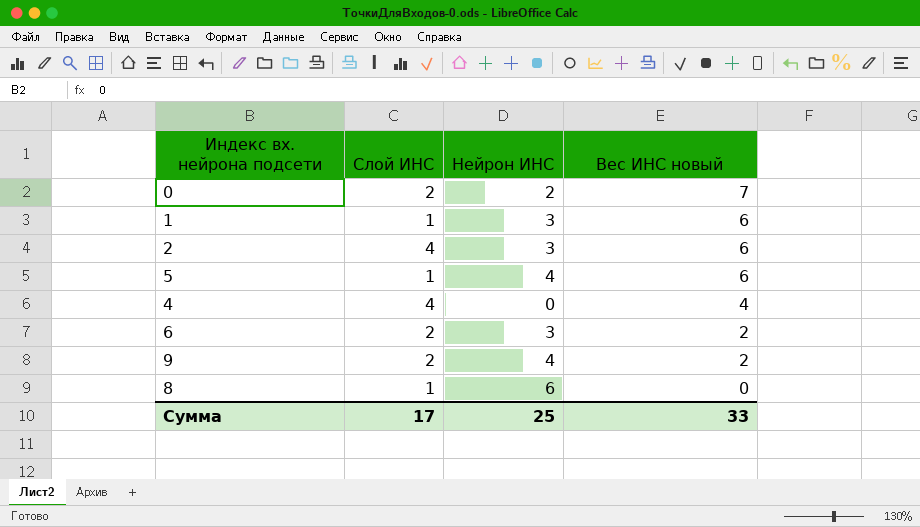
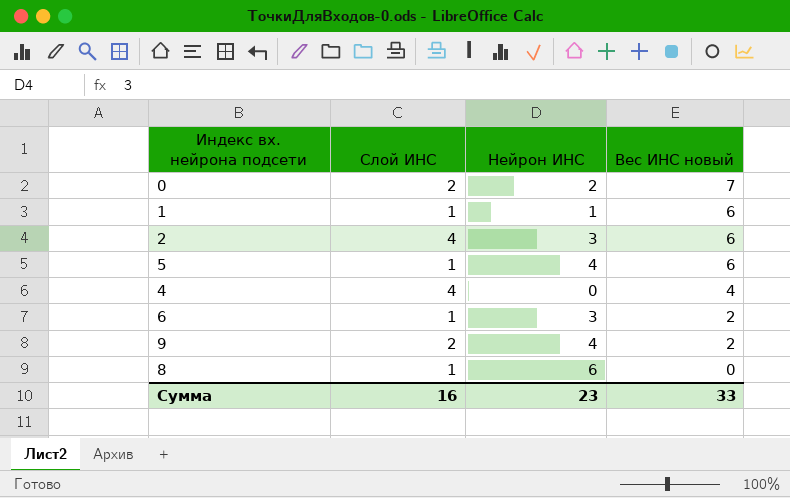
1 | Нейрон ИНС: 3 -> 1
6 | Слой ИНС: 2 -> 1
Сумма | Слой ИНС: 17 -> 16
Сумма | Нейрон ИНС: 25 -> 23

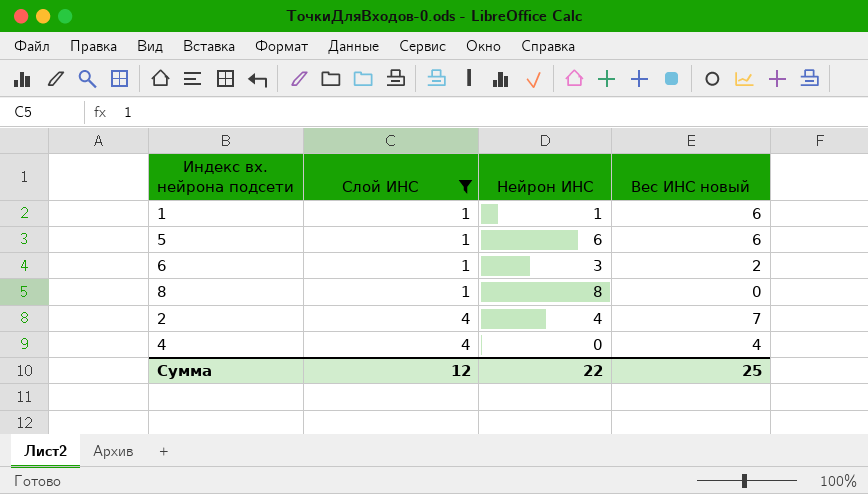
filter: none -> Слой ИНС != 2
row order: Вес ИНС новый descending -> Слой ИНС ascending
5 | Нейрон ИНС: 4 -> 6
8 | Нейрон ИНС: 6 -> 8
2 | Нейрон ИНС: 3 -> 4
2 | Вес ИНС новый: 6 -> 7
Сумма | Слой ИНС: 16 -> 12
Сумма | Нейрон ИНС: 23 -> 22
Сумма | Вес ИНС новый: 33 -> 25

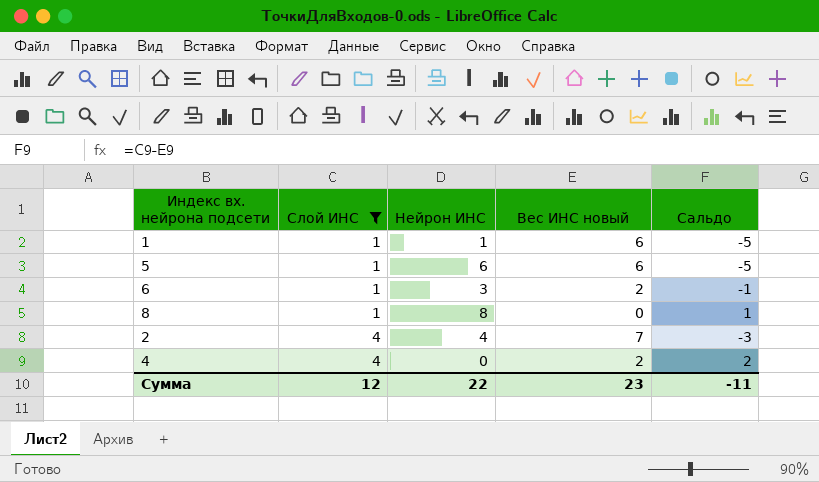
column Сальдо | formula: none -> [Слой ИНС] - [Вес ИНС новый]
4 | Вес ИНС новый: 4 -> 2
Сумма | Вес ИНС новый: 25 -> 23

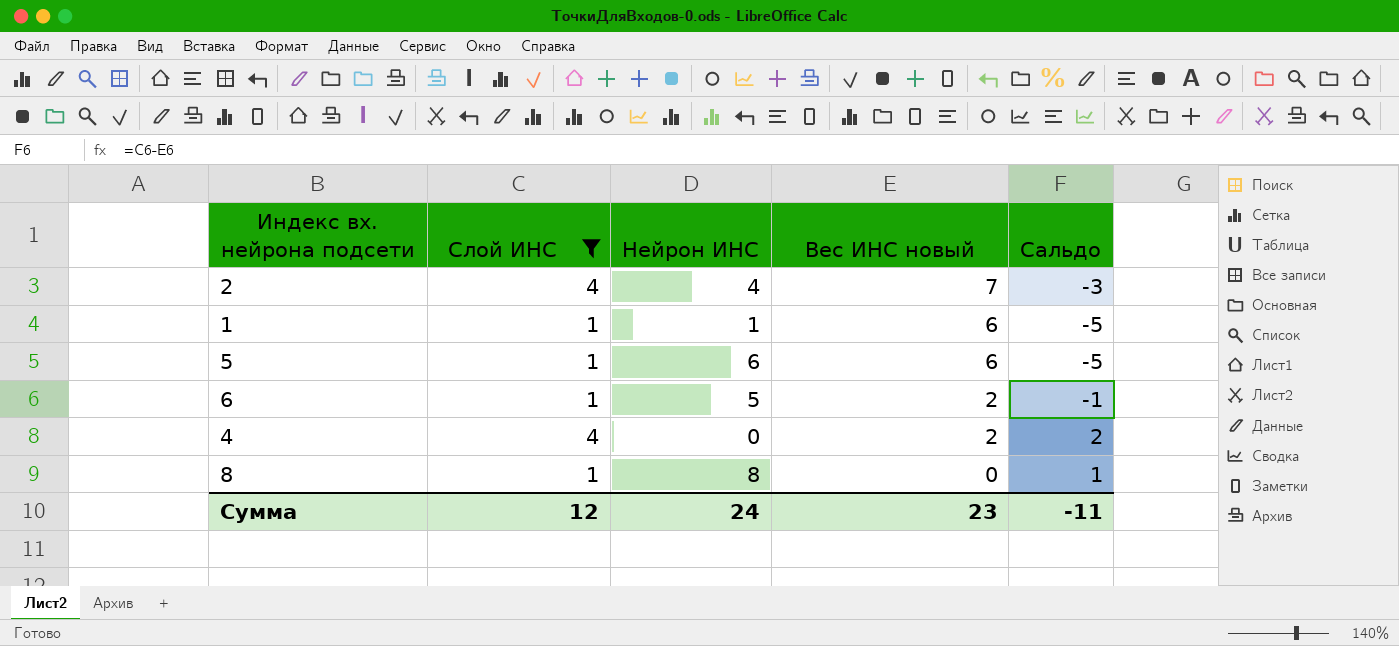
row order: Слой ИНС ascending -> Вес ИНС новый descending
6 | Нейрон ИНС: 3 -> 5
Сумма | Нейрон ИНС: 22 -> 24

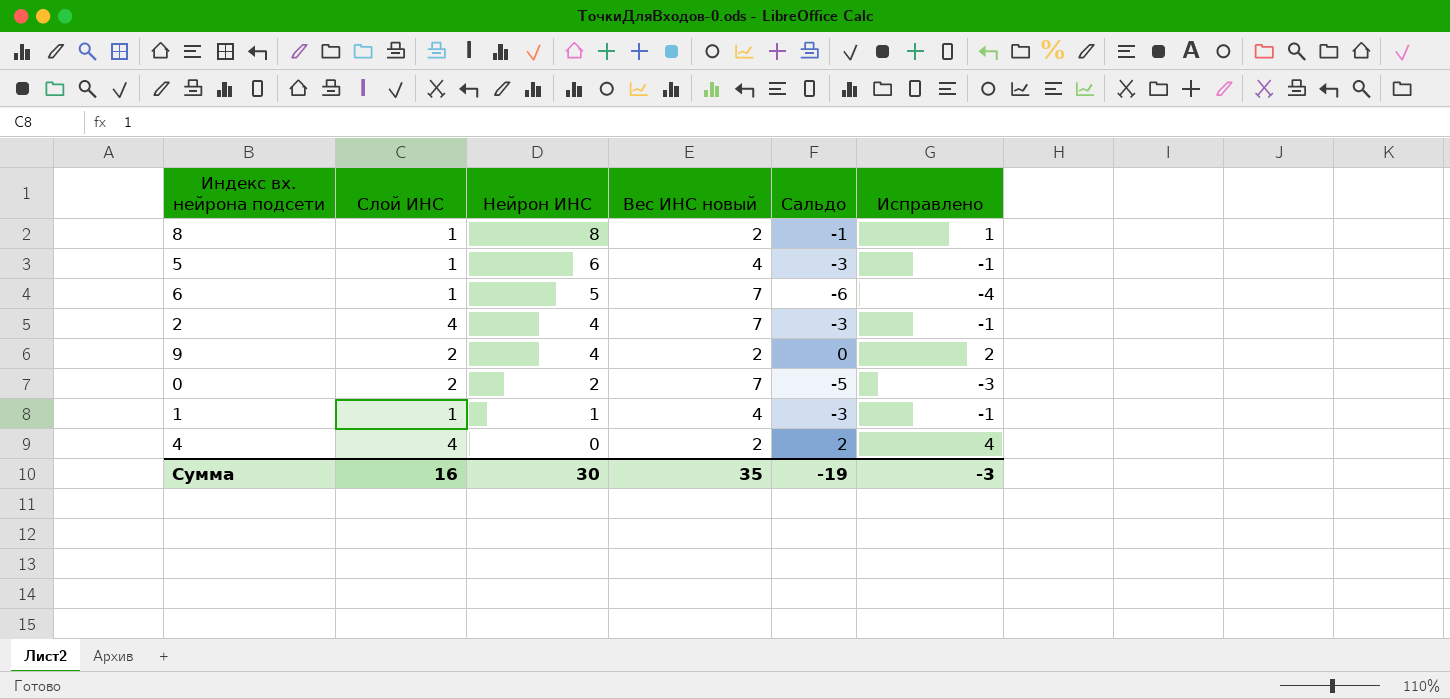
filter: Слой ИНС != 2 -> none
row order: Вес ИНС новый descending -> Нейрон ИНС descending
column Исправлено | formula: none -> [Сальдо] + 2
8 | Вес ИНС новый: 0 -> 2
8 | Сальдо: 1 -> -1
5 | Вес ИНС новый: 6 -> 4
5 | Сальдо: -5 -> -3
6 | Вес ИНС новый: 2 -> 7
6 | Сальдо: -1 -> -6
1 | Вес ИНС новый: 6 -> 4
1 | Сальдо: -5 -> -3
Сумма | Слой ИНС: 12 -> 16
Сумма | Нейрон ИНС: 24 -> 30
Сумма | Вес ИНС новый: 23 -> 35
Сумма | Сальдо: -11 -> -19

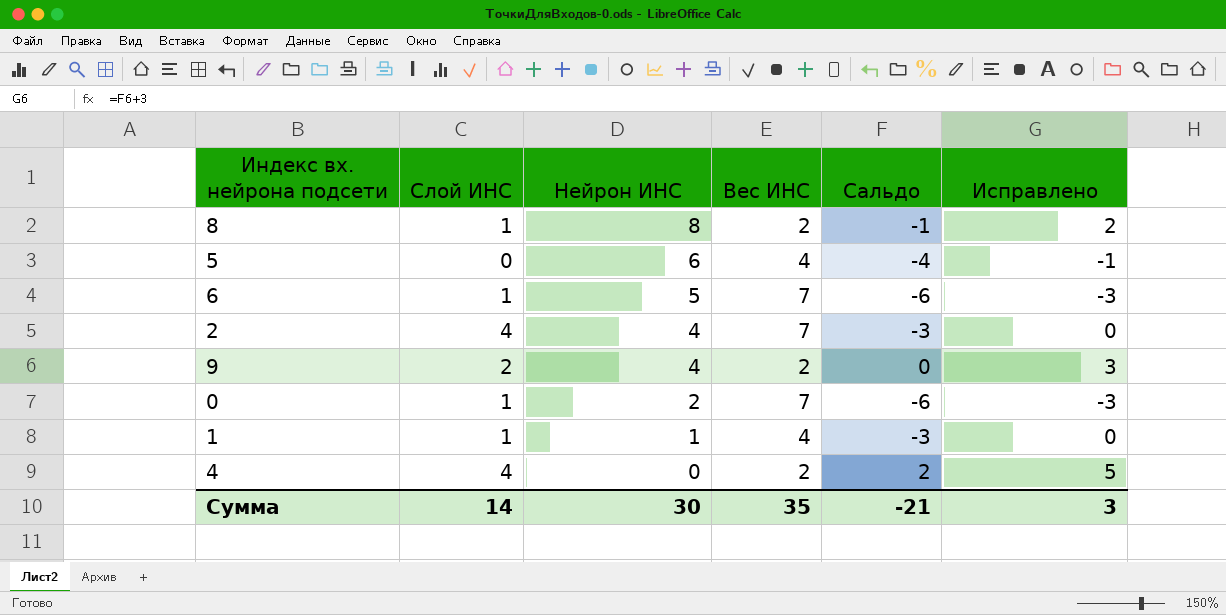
column name: Вес ИНС новый -> Вес ИНС
column Исправлено | formula: [Сальдо] + 2 -> [Сальдо] + 3
5 | Слой ИНС: 1 -> 0
5 | Сальдо: -3 -> -4
0 | Слой ИНС: 2 -> 1
0 | Сальдо: -5 -> -6
Сумма | Слой ИНС: 16 -> 14
Сумма | Сальдо: -19 -> -21
Сумма | Исправлено: -3 -> 3

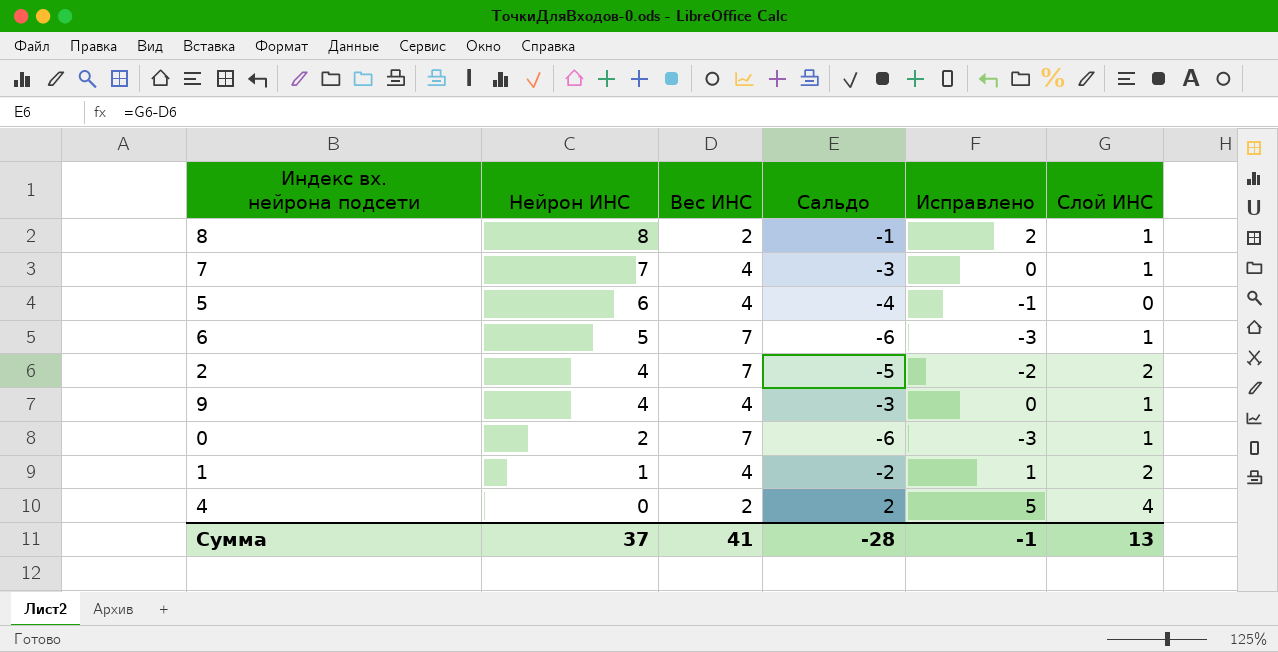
column Слой ИНС | position: 2 -> 6
row 7: none -> 7 | 4 | -3 | 0 | 1
2 | Сальдо: -3 -> -5
2 | Исправлено: 0 -> -2
2 | Слой ИНС: 4 -> 2
9 | Вес ИНС: 2 -> 4
9 | Сальдо: 0 -> -3
9 | Исправлено: 3 -> 0
9 | Слой ИНС: 2 -> 1
1 | Сальдо: -3 -> -2
1 | Исправлено: 0 -> 1
1 | Слой ИНС: 1 -> 2
Сумма | Нейрон ИНС: 30 -> 37
Сумма | Вес ИНС: 35 -> 41
Сумма | Сальдо: -21 -> -28
Сумма | Исправлено: 3 -> -1
Сумма | Слой ИНС: 14 -> 13

